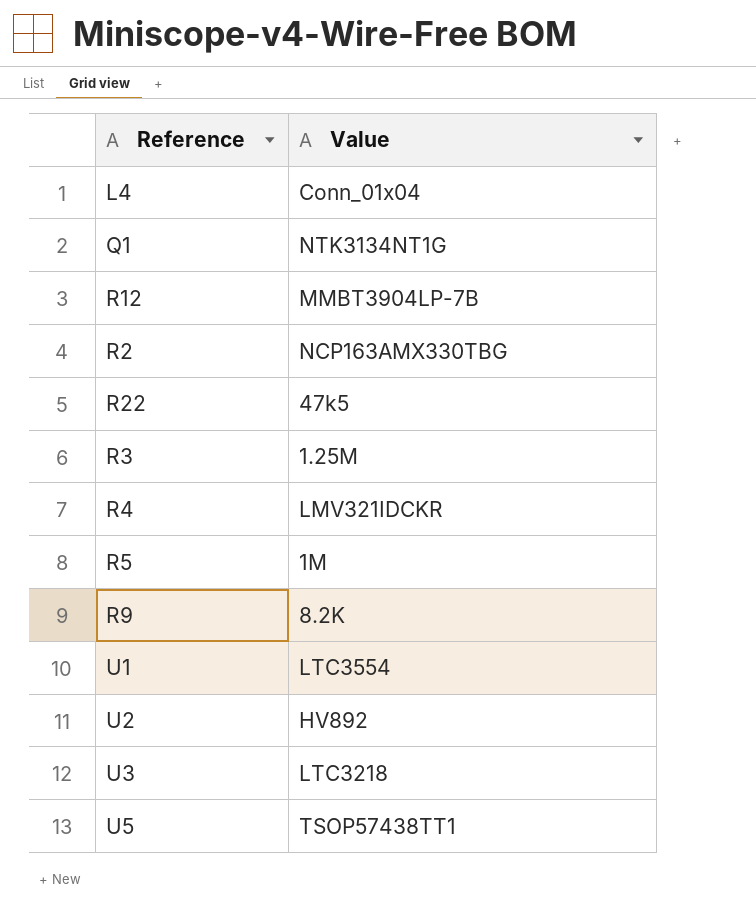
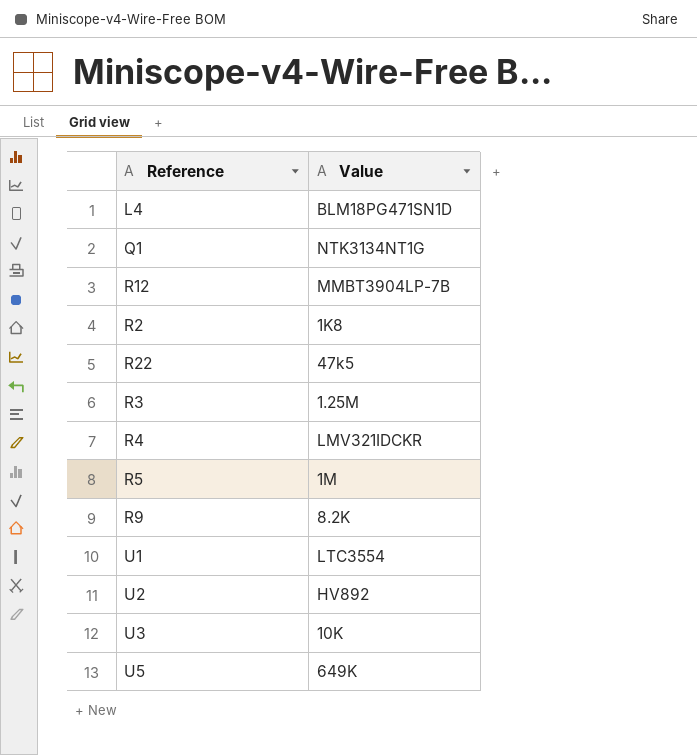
L4 | Value: Conn_01x04 -> BLM18PG471SN1D
R2 | Value: NCP163AMX330TBG -> 1K8
U3 | Value: LTC3218 -> 10K
U5 | Value: TSOP57438TT1 -> 649K

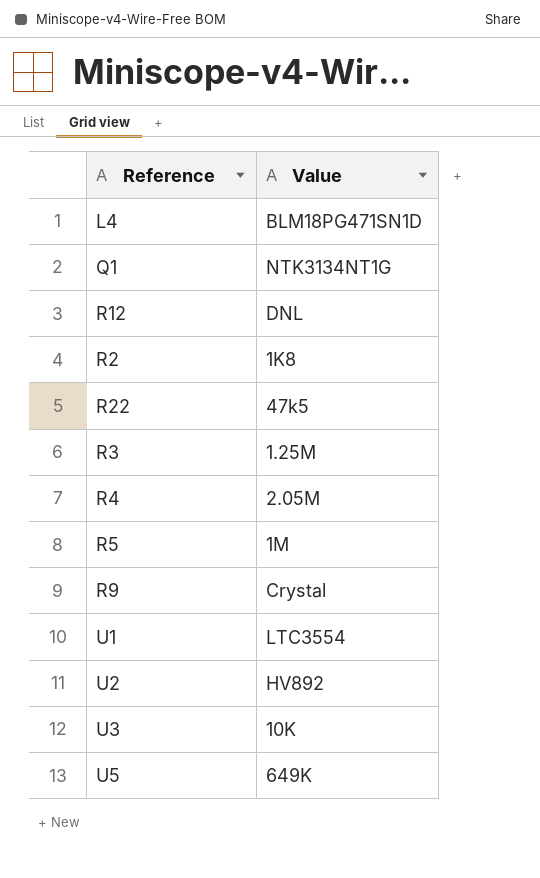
R12 | Value: MMBT3904LP-7B -> DNL
R4 | Value: LMV321IDCKR -> 2.05M
R9 | Value: 8.2K -> Crystal

